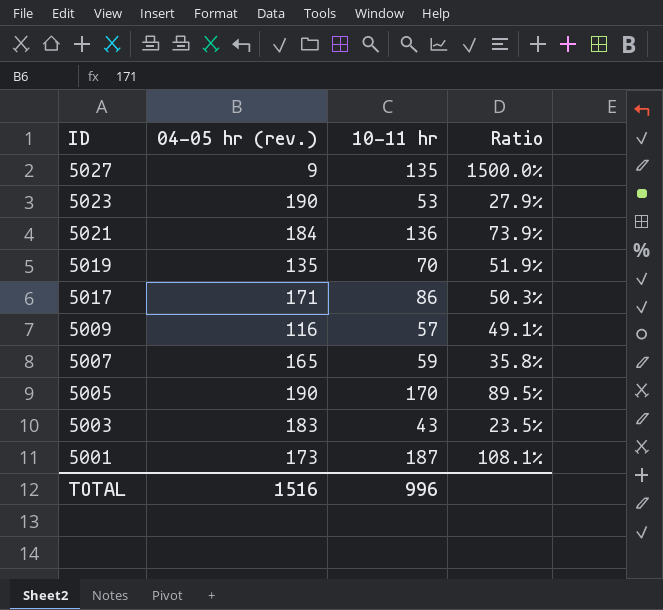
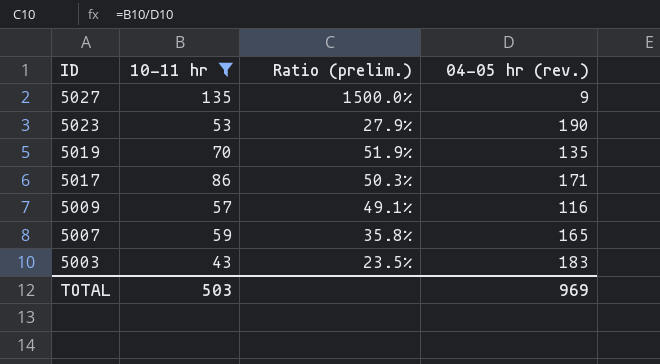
filter: none -> 10-11 hr <= 135
column name: Ratio -> Ratio (prelim.)
column 04-05 hr (rev.) | position: 2 -> 4
TOTAL | 10-11 hr: 996 -> 503
TOTAL | 04-05 hr (rev.): 1516 -> 969

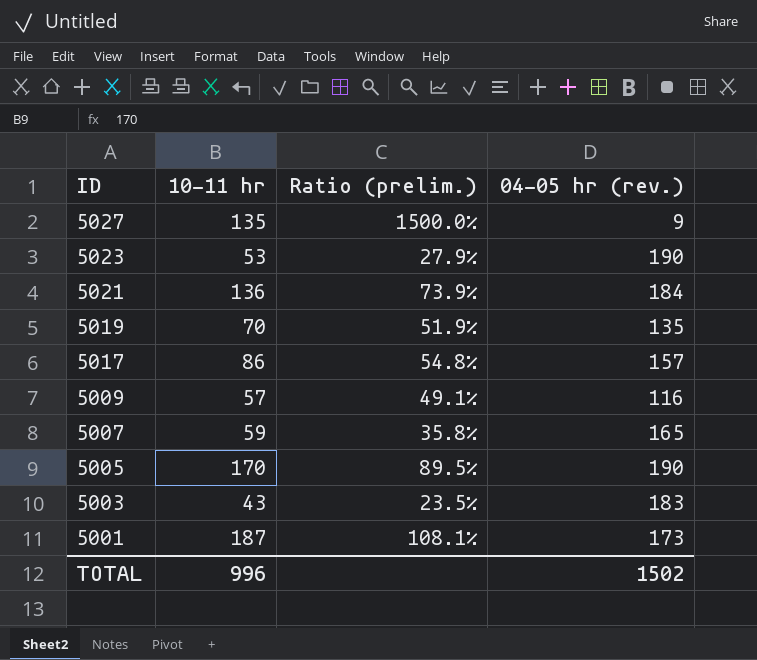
filter: 10-11 hr <= 135 -> none
5017 | Ratio (prelim.): 50.3% -> 54.8%
5017 | 04-05 hr (rev.): 171 -> 157
TOTAL | 10-11 hr: 503 -> 996
TOTAL | 04-05 hr (rev.): 969 -> 1502

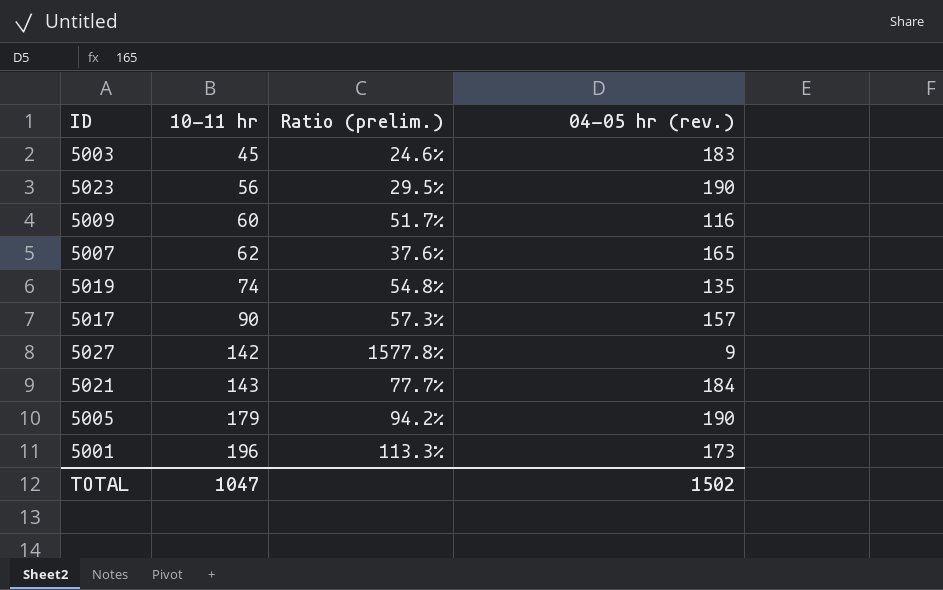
row order: ID descending -> 10-11 hr ascending
5003 | 10-11 hr: 43 -> 45
5003 | Ratio (prelim.): 23.5% -> 24.6%
5023 | 10-11 hr: 53 -> 56
5023 | Ratio (prelim.): 27.9% -> 29.5%
5009 | 10-11 hr: 57 -> 60
5009 | Ratio (prelim.): 49.1% -> 51.7%
5007 | 10-11 hr: 59 -> 62
5007 | Ratio (prelim.): 35.8% -> 37.6%
5019 | 10-11 hr: 70 -> 74
5019 | Ratio (prelim.): 51.9% -> 54.8%
5017 | 10-11 hr: 86 -> 90
5017 | Ratio (prelim.): 54.8% -> 57.3%
5027 | 10-11 hr: 135 -> 142
5027 | Ratio (prelim.): 1500.0% -> 1577.8%
5021 | 10-11 hr: 136 -> 143
5021 | Ratio (prelim.): 73.9% -> 77.7%
5005 | 10-11 hr: 170 -> 179
5005 | Ratio (prelim.): 89.5% -> 94.2%
5001 | 10-11 hr: 187 -> 196
5001 | Ratio (prelim.): 108.1% -> 113.3%
TOTAL | 10-11 hr: 996 -> 1047

